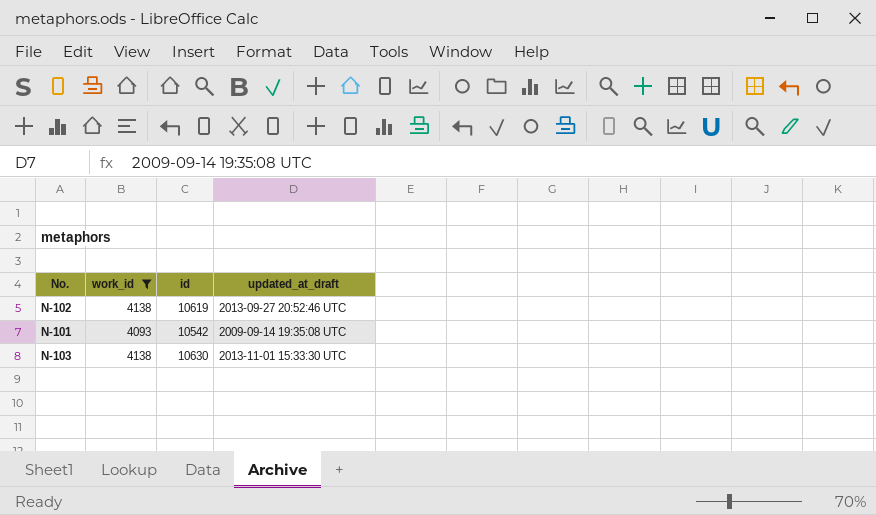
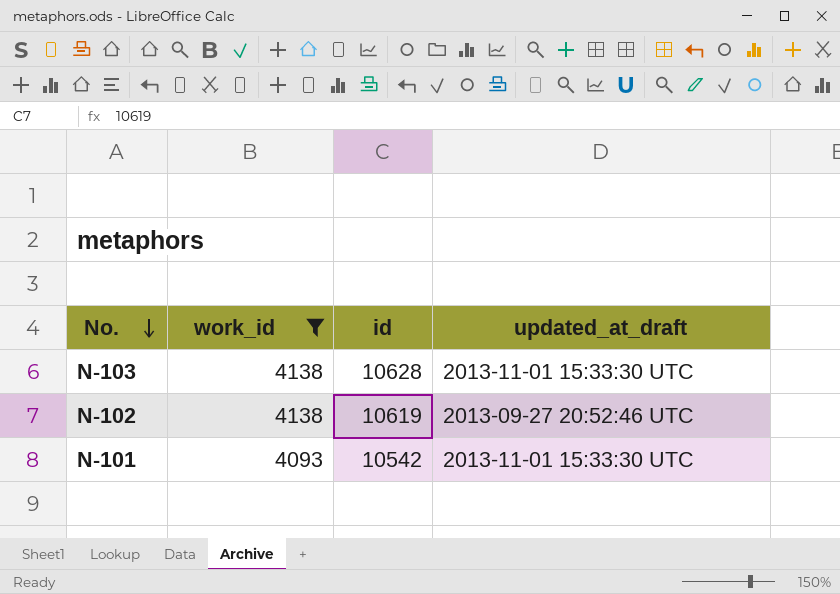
row order: none -> No. descending
N-103 | id: 10630 -> 10628
N-101 | updated_at_draft: 2009-09-14 19:35:08 UTC -> 2013-11-01 15:33:30 UTC

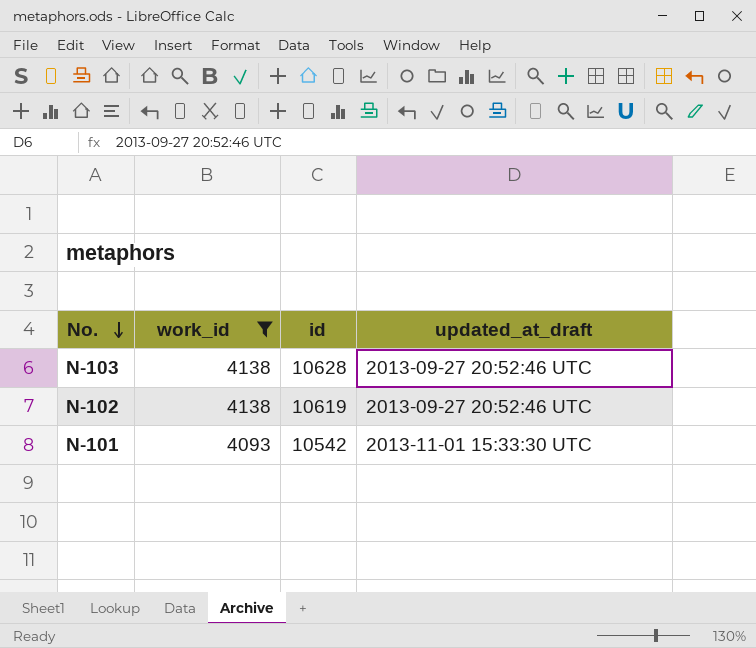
N-103 | updated_at_draft: 2013-11-01 15:33:30 UTC -> 2013-09-27 20:52:46 UTC

